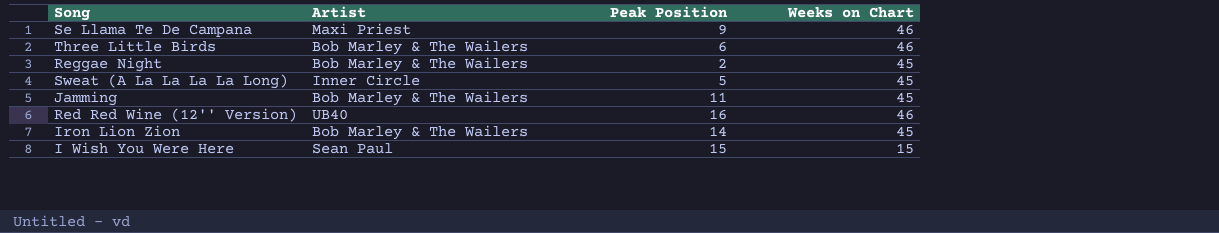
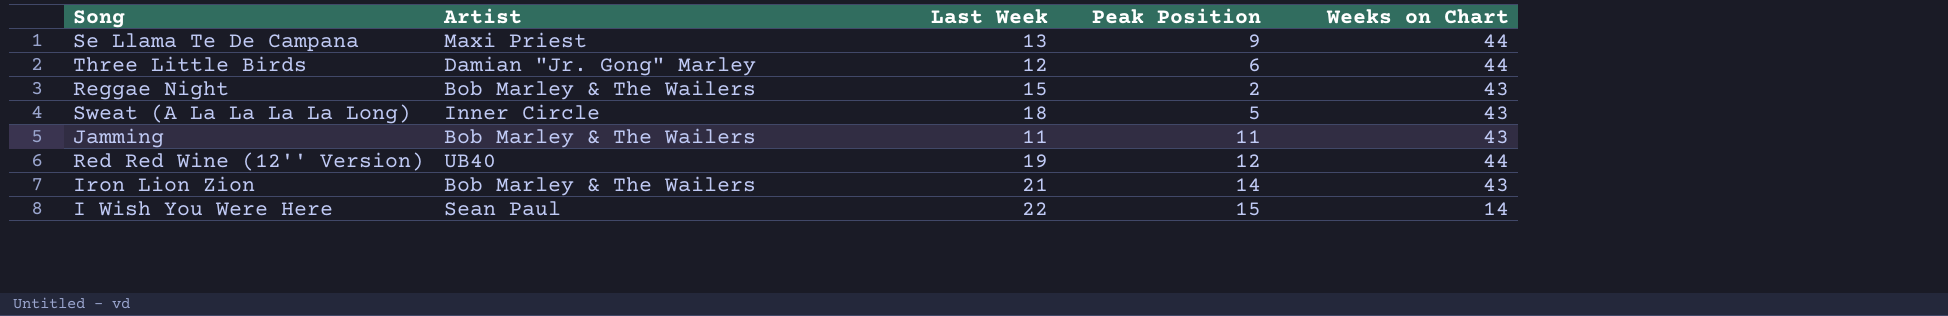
column Last Week | position: none -> 3
Se Llama Te De Campana | Weeks on Chart: 46 -> 44
Three Little Birds | Artist: Bob Marley & The Wailers -> Damian "Jr. Gong" Marley
Three Little Birds | Weeks on Chart: 46 -> 44
Reggae Night | Weeks on Chart: 45 -> 43
Sweat (A La La La La Long) | Weeks on Chart: 45 -> 43
Jamming | Weeks on Chart: 45 -> 43
Red Red Wine (12'' Version) | Peak Position: 16 -> 12
Red Red Wine (12'' Version) | Weeks on Chart: 46 -> 44
Iron Lion Zion | Weeks on Chart: 45 -> 43
I Wish You Were Here | Weeks on Chart: 15 -> 14

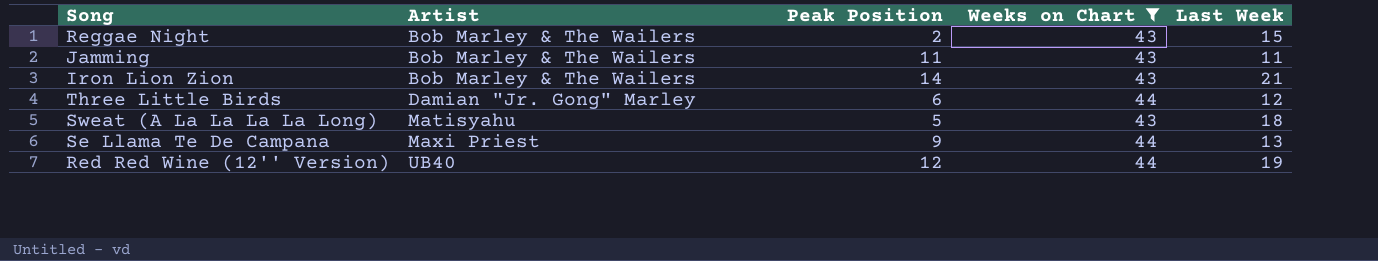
filter: none -> Weeks on Chart != 14
row order: none -> Artist ascending
column Last Week | position: 3 -> 5
Sweat (A La La La La Long) | Artist: Inner Circle -> Matisyahu

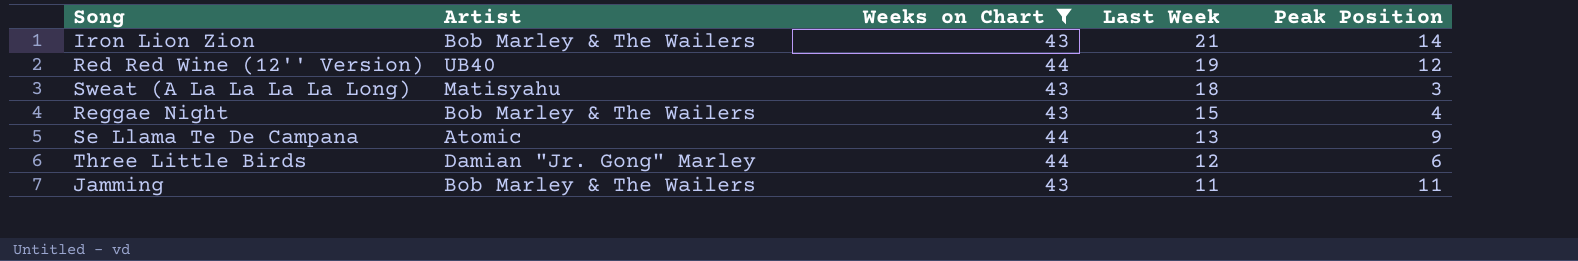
row order: Artist ascending -> Last Week descending
column Peak Position | position: 3 -> 5
Sweat (A La La La La Long) | Peak Position: 5 -> 3
Reggae Night | Peak Position: 2 -> 4
Se Llama Te De Campana | Artist: Maxi Priest -> Atomic

